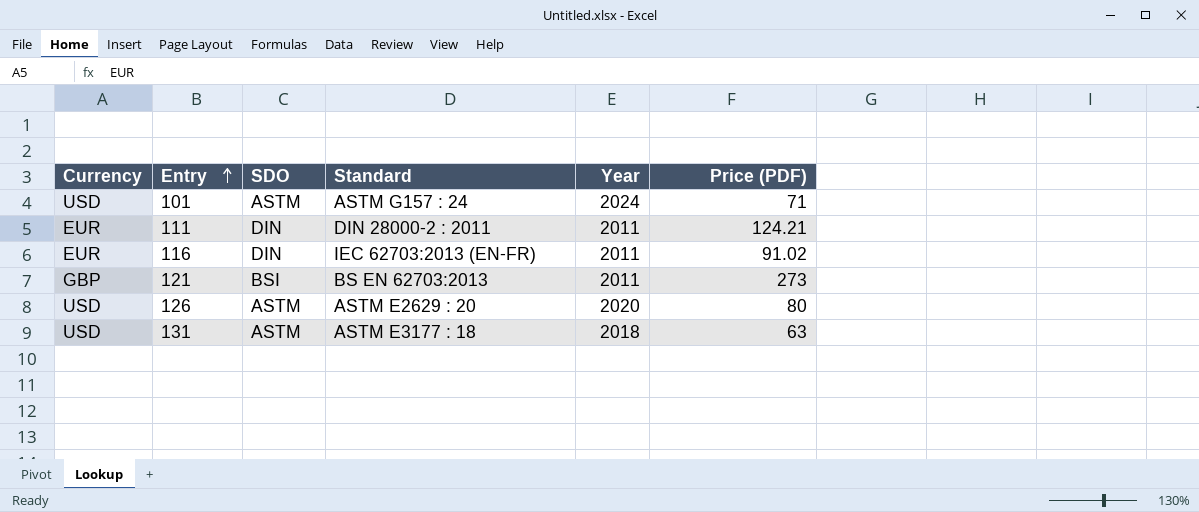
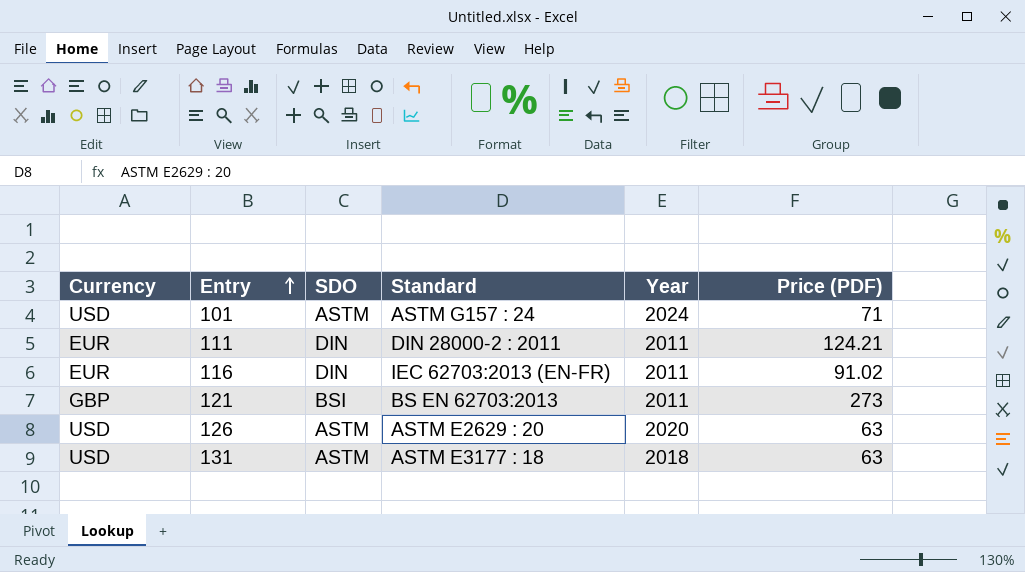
126 | Price (PDF): 80 -> 63

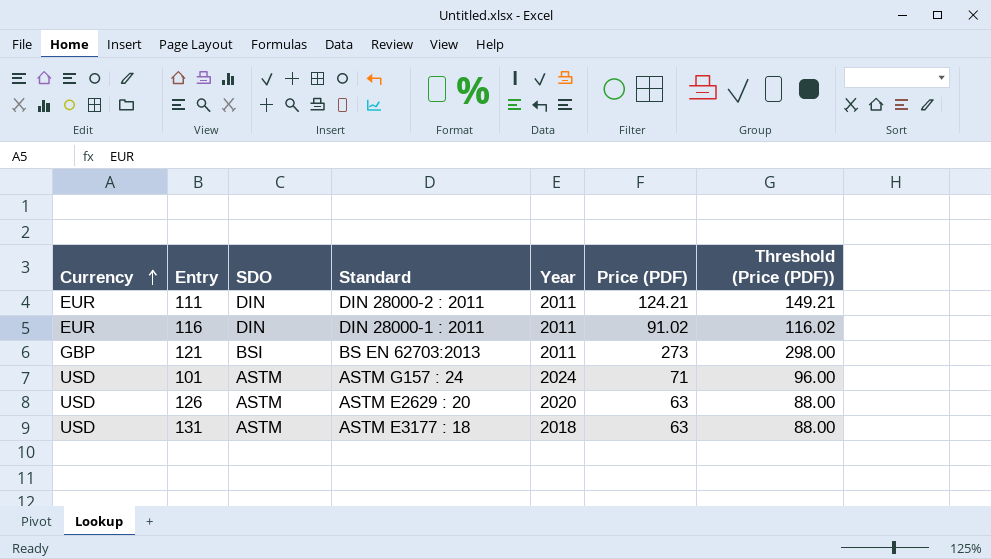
row order: Entry ascending -> Currency ascending
column Threshold (Price (PDF)) | formula: none -> [Price (PDF)] + 25
116 | Standard: IEC 62703:2013 (EN-FR) -> DIN 28000-1 : 2011

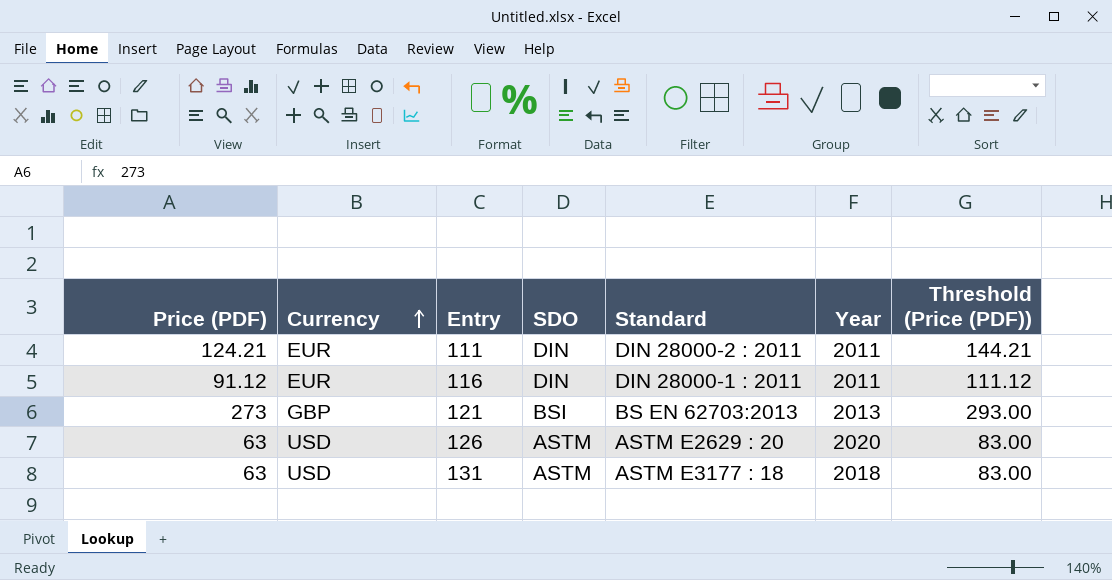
column Price (PDF) | position: 6 -> 1
column Threshold (Price (PDF)) | formula: [Price (PDF)] + 25 -> [Price (PDF)] + 20
row 101: USD | ASTM | ASTM G157 : 24 | 2024 | 71 | 96.00 -> none
116 | Price (PDF): 91.02 -> 91.12
121 | Year: 2011 -> 2013

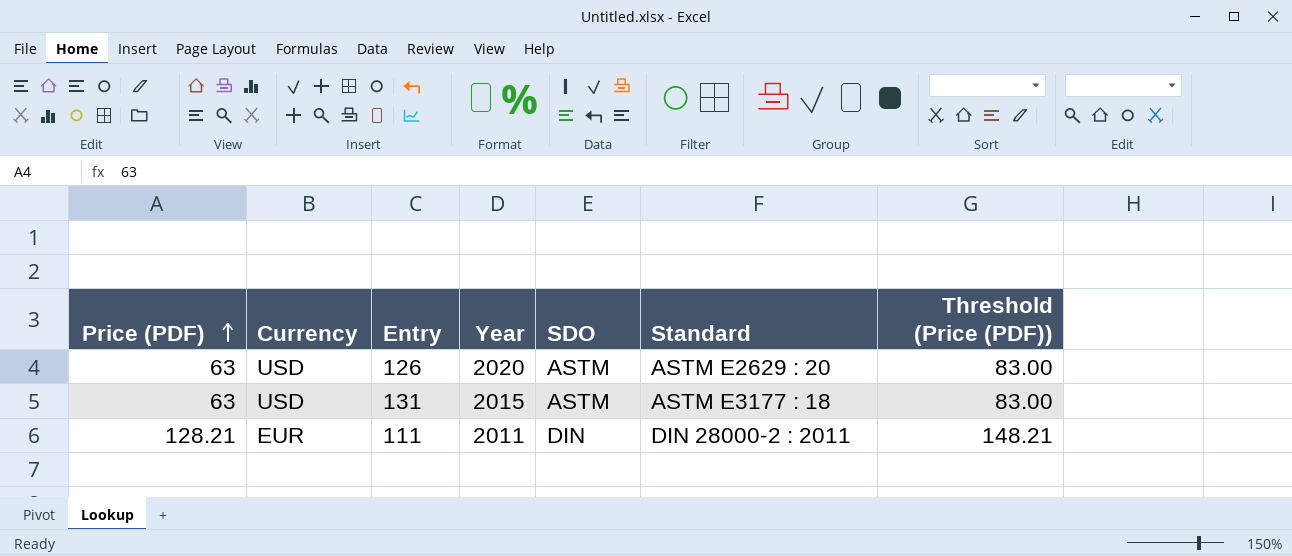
row order: Currency ascending -> Price (PDF) ascending
column Year | position: 6 -> 4
row 116: 91.12 | EUR | DIN | DIN 28000-1 : 2011 | 2011 | 111.12 -> none
row 121: 273 | GBP | BSI | BS EN 62703:2013 | 2013 | 293.00 -> none
131 | Year: 2018 -> 2015
111 | Price (PDF): 124.21 -> 128.21
111 | Threshold (Price (PDF)): 144.21 -> 148.21

